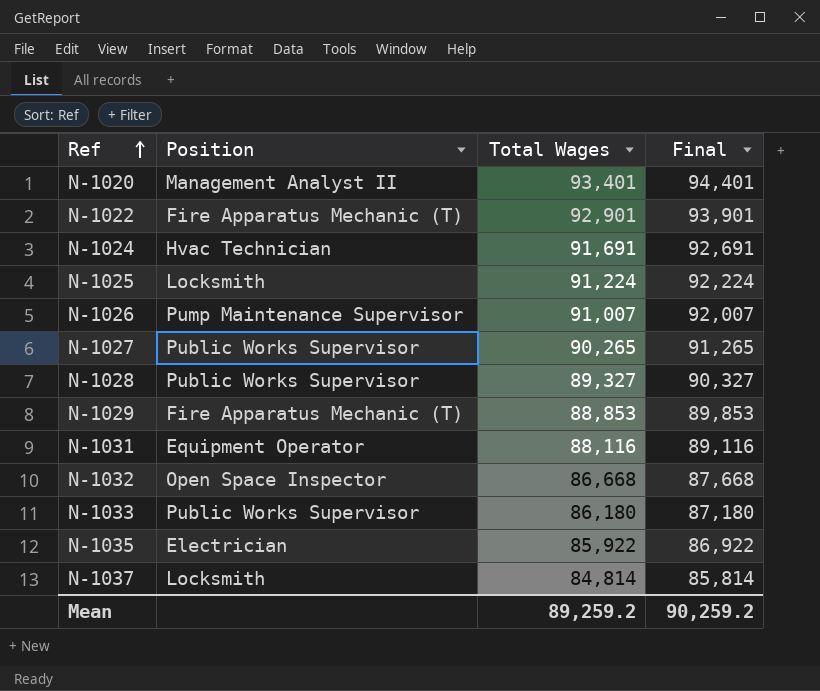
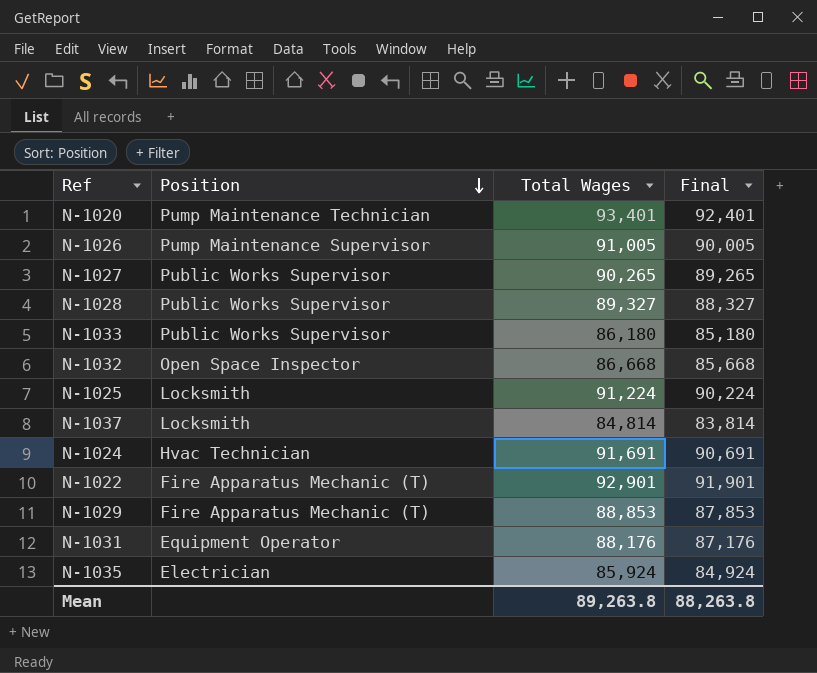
row order: Ref ascending -> Position descending
column Final | formula: [Total Wages] + 1000 -> [Total Wages] - 1000
N-1020 | Position: Management Analyst II -> Pump Maintenance Technician
N-1026 | Total Wages: 91,007 -> 91,005
N-1031 | Total Wages: 88,116 -> 88,176
N-1035 | Total Wages: 85,922 -> 85,924
Mean | Total Wages: 89,259.2 -> 89,263.8
Mean | Final: 90,259.2 -> 88,263.8

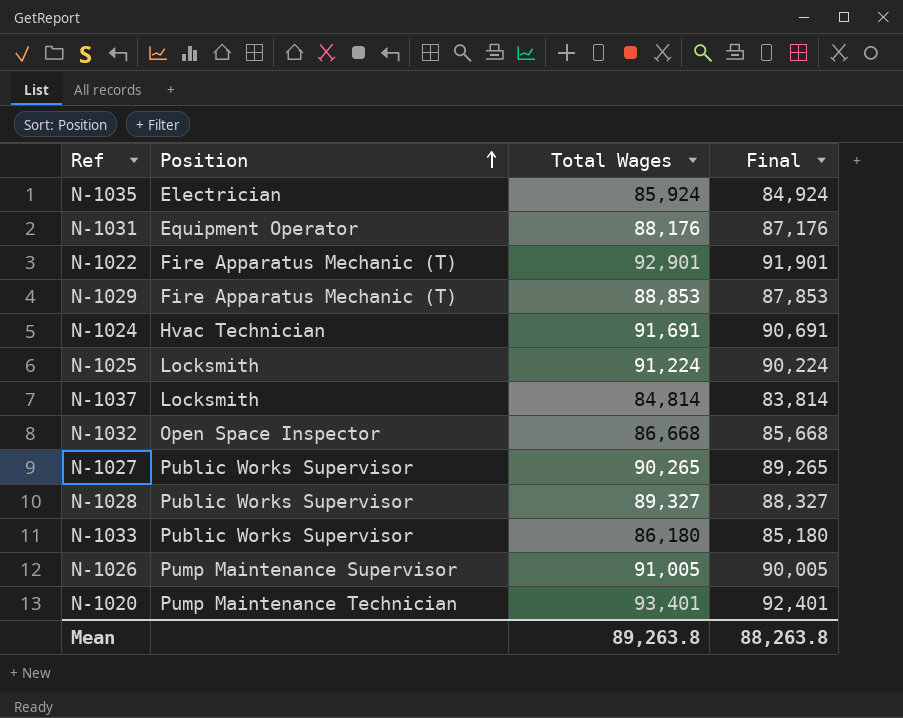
row order: Position descending -> Position ascending

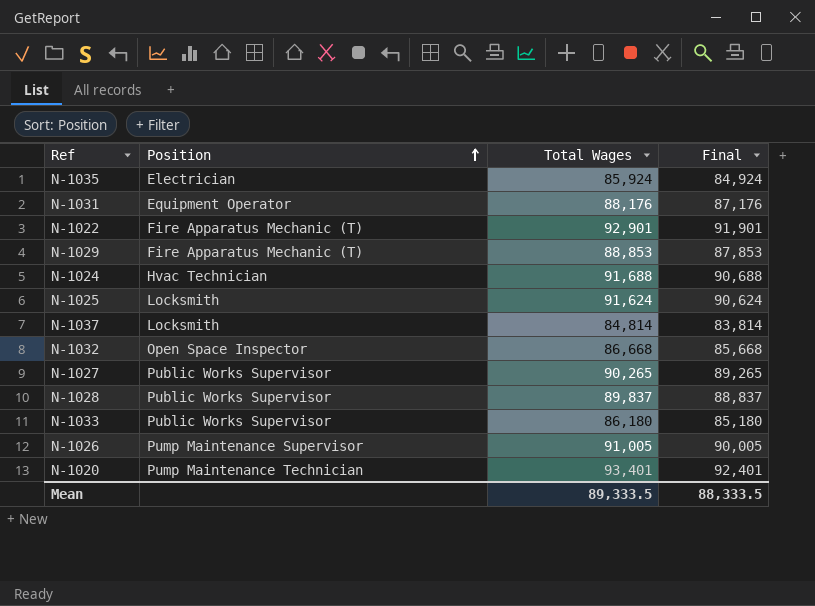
N-1024 | Total Wages: 91,691 -> 91,688
N-1024 | Final: 90,691 -> 90,688
N-1025 | Total Wages: 91,224 -> 91,624
N-1025 | Final: 90,224 -> 90,624
N-1028 | Total Wages: 89,327 -> 89,837
N-1028 | Final: 88,327 -> 88,837
Mean | Total Wages: 89,263.8 -> 89,333.5
Mean | Final: 88,263.8 -> 88,333.5

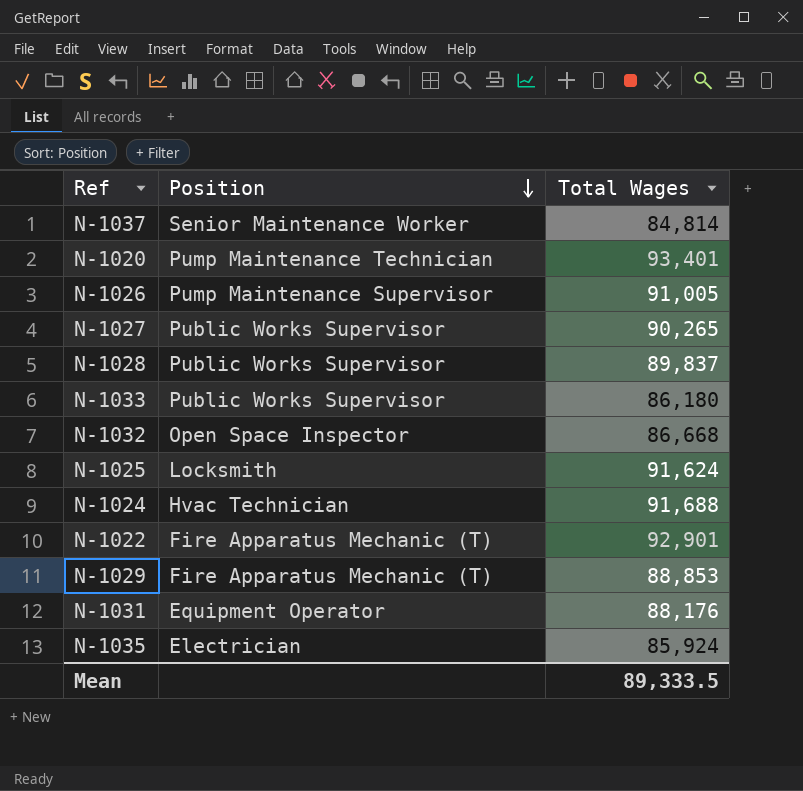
row order: Position ascending -> Position descending
column Final | formula: [Total Wages] - 1000 -> none
N-1037 | Position: Locksmith -> Senior Maintenance Worker

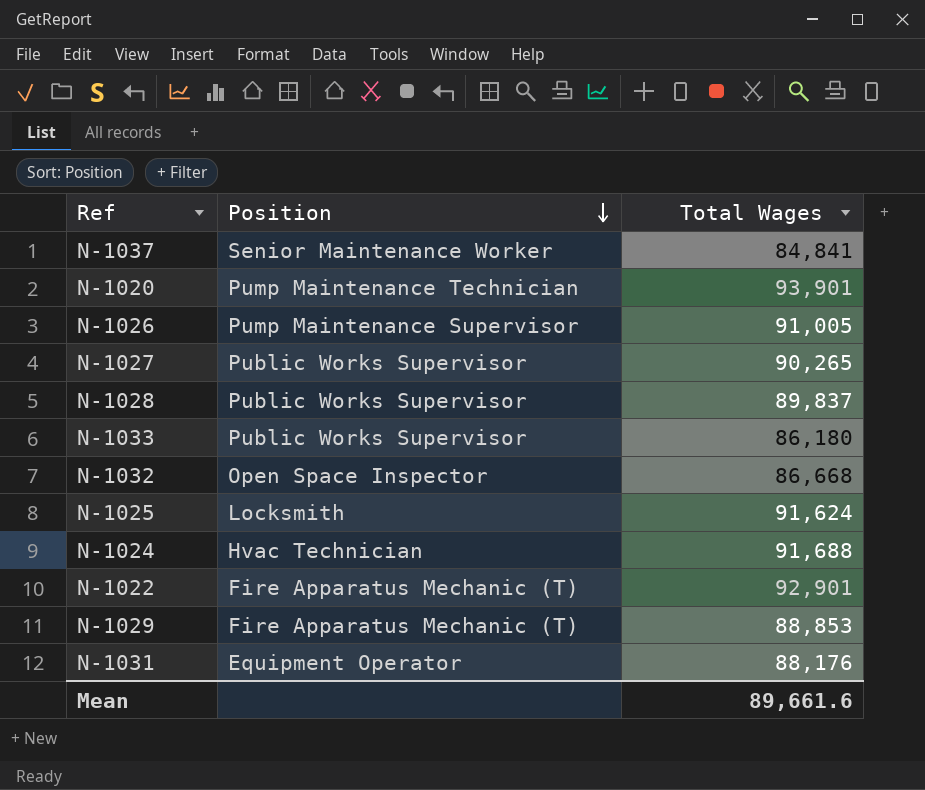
row N-1035: Electrician | 85,924 -> none
N-1037 | Total Wages: 84,814 -> 84,841
N-1020 | Total Wages: 93,401 -> 93,901
Mean | Total Wages: 89,333.5 -> 89,661.6

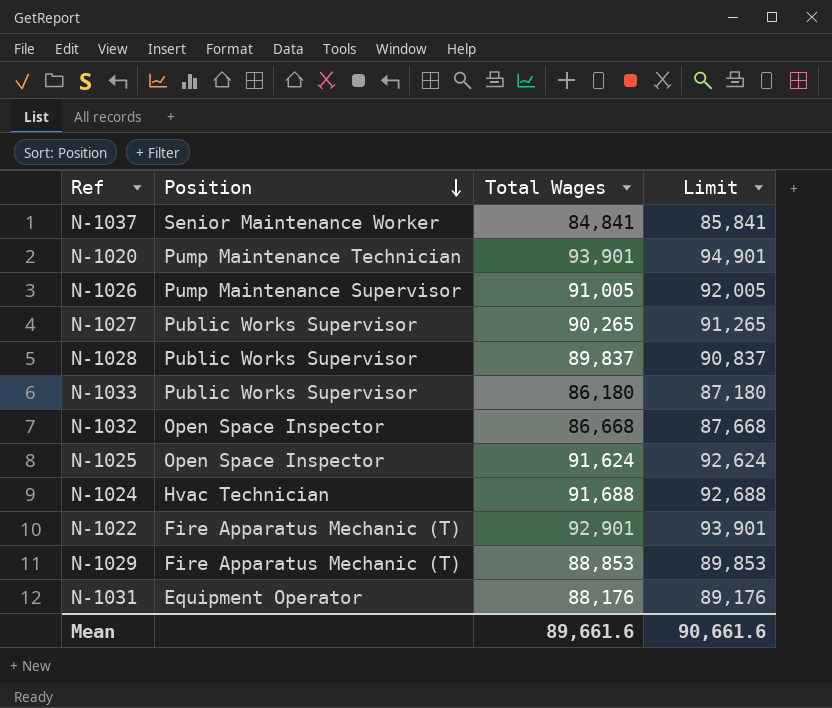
column Limit | formula: none -> [Total Wages] + 1000
N-1025 | Position: Locksmith -> Open Space Inspector

